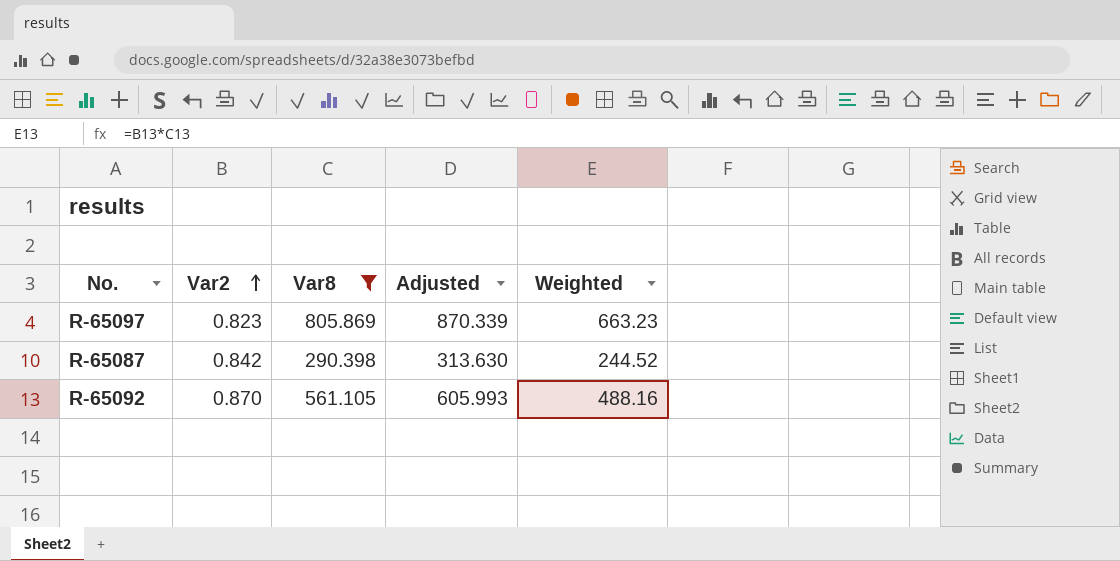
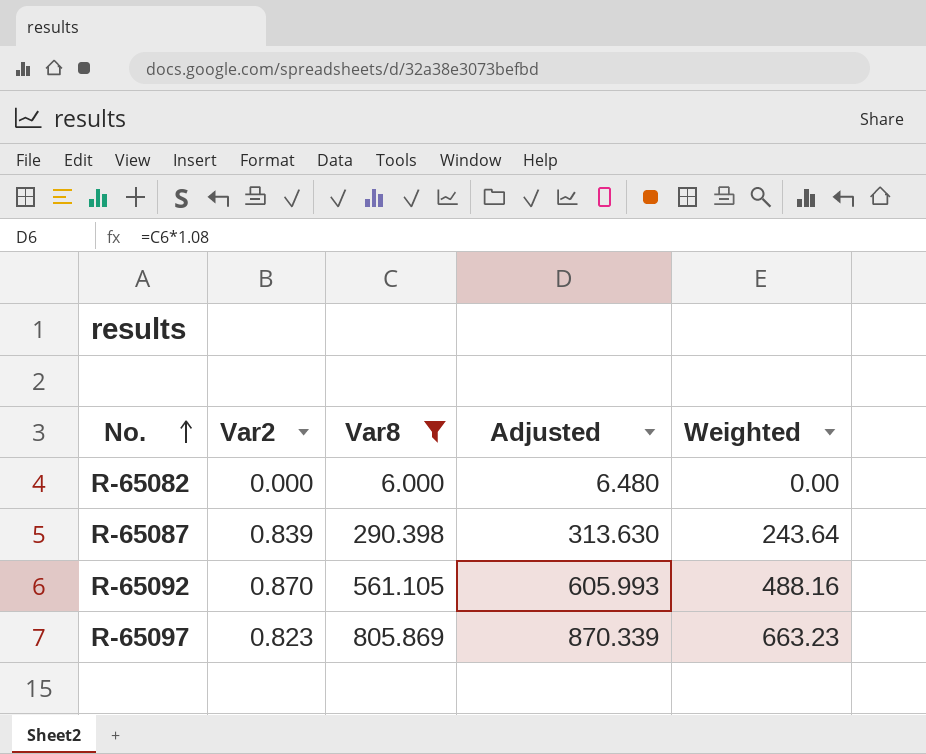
row order: Var2 ascending -> No. ascending
row R-65082: none -> 0.000 | 6.000 | 6.480 | 0.00
R-65087 | Var2: 0.842 -> 0.839
R-65087 | Weighted: 244.52 -> 243.64

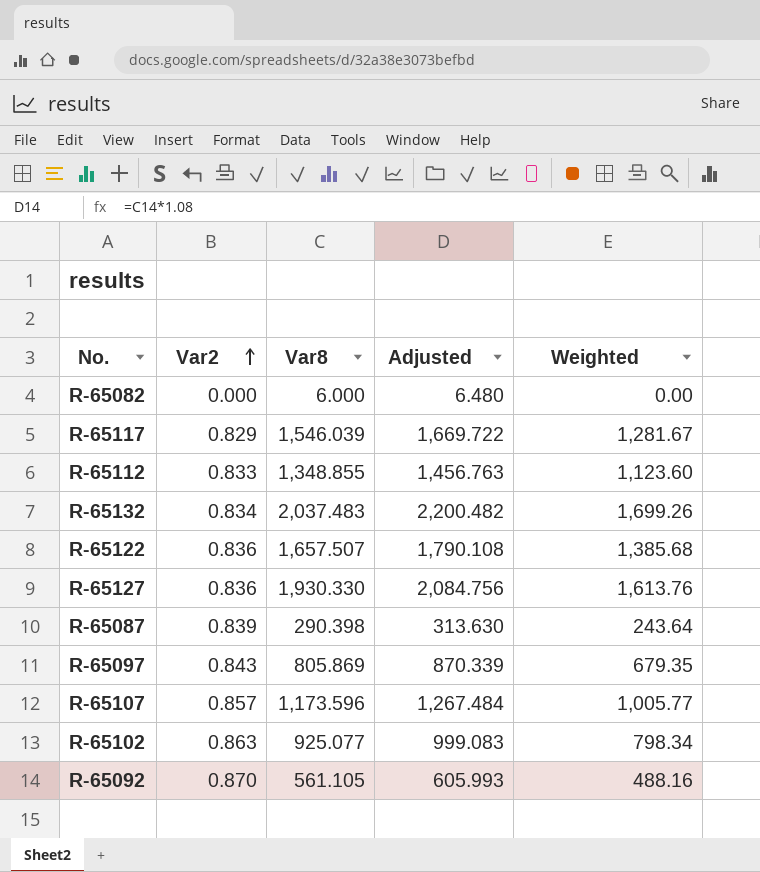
filter: Var8 <= 805.869 -> none
row order: No. ascending -> Var2 ascending
R-65097 | Var2: 0.823 -> 0.843
R-65097 | Weighted: 663.23 -> 679.35

